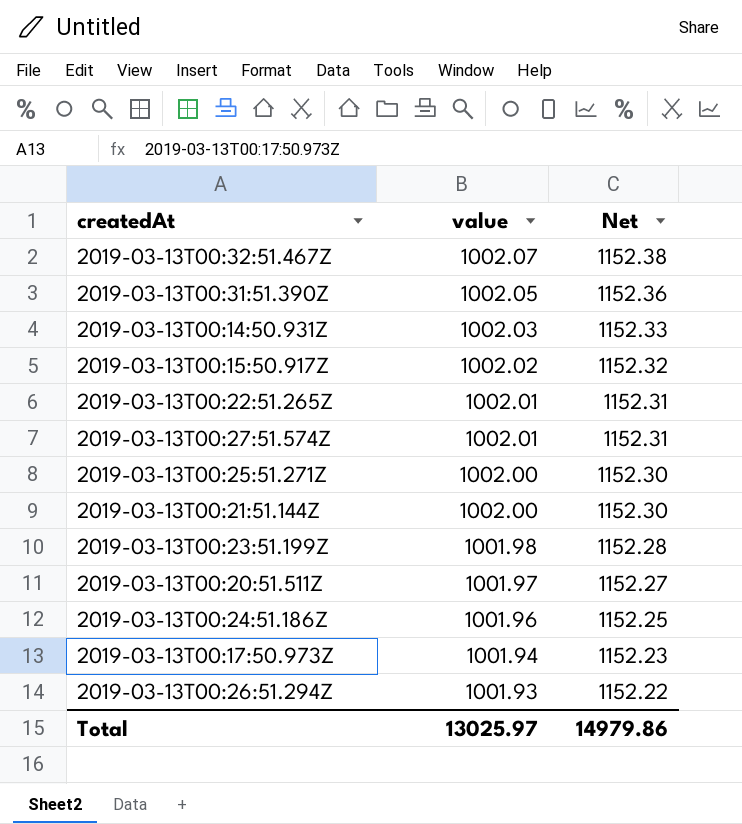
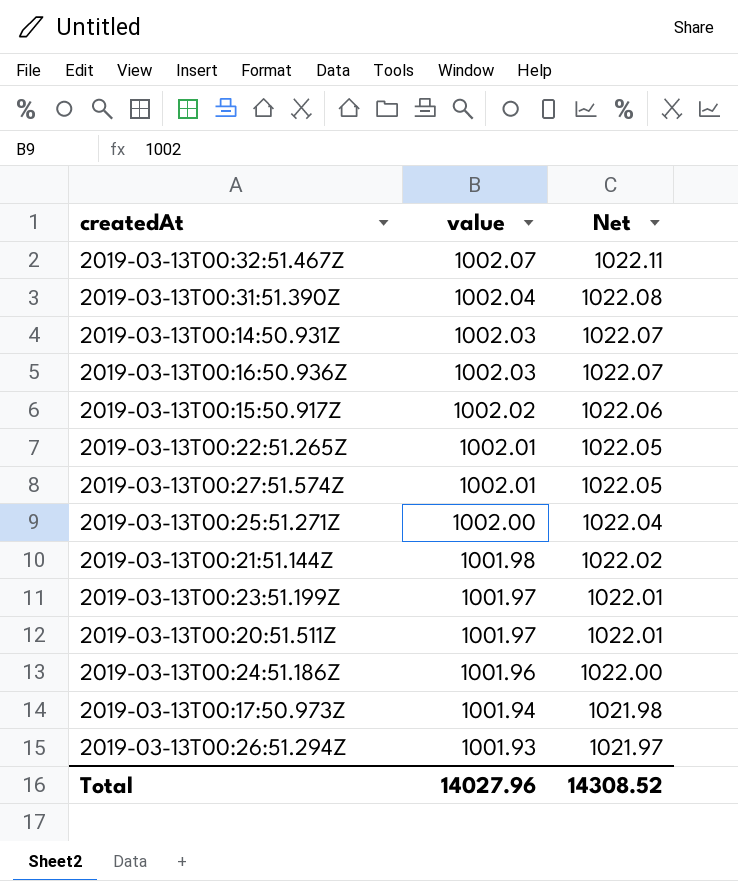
column Net | formula: [value] * 1.15 -> [value] * 1.02
2019-03-13T00:31:51.390Z | value: 1002.05 -> 1002.04
row 2019-03-13T00:16:50.936Z: none -> 1002.03 | 1022.07
2019-03-13T00:21:51.144Z | value: 1002.00 -> 1001.98
2019-03-13T00:23:51.199Z | value: 1001.98 -> 1001.97
Total | value: 13025.97 -> 14027.96
Total | Net: 14979.86 -> 14308.52

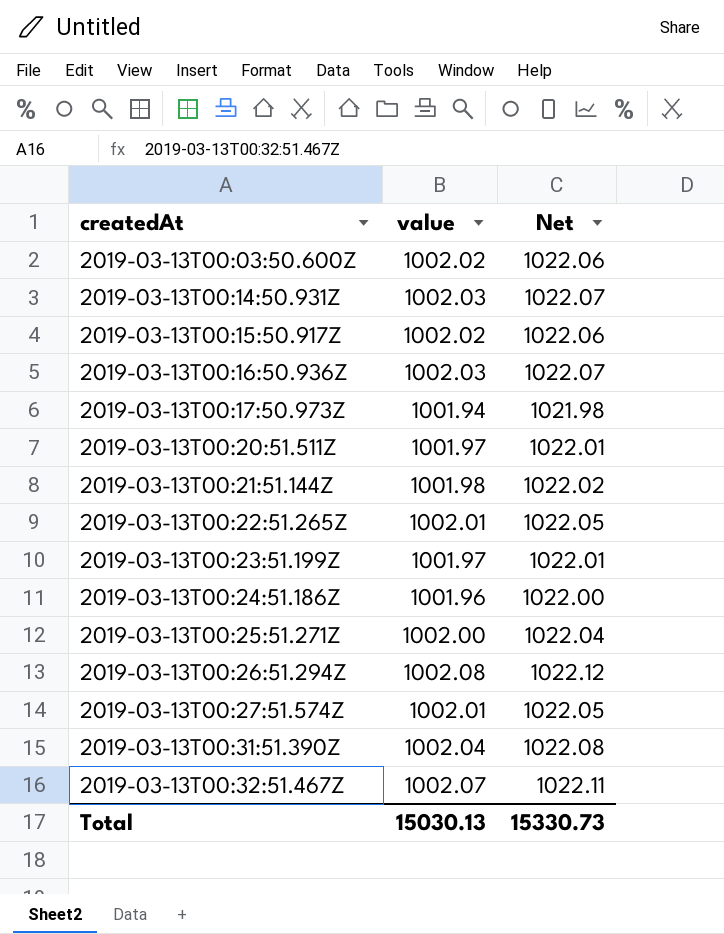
row order: value descending -> createdAt ascending
row 2019-03-13T00:03:50.600Z: none -> 1002.02 | 1022.06
2019-03-13T00:26:51.294Z | value: 1001.93 -> 1002.08
2019-03-13T00:26:51.294Z | Net: 1021.97 -> 1022.12
Total | value: 14027.96 -> 15030.13
Total | Net: 14308.52 -> 15330.73

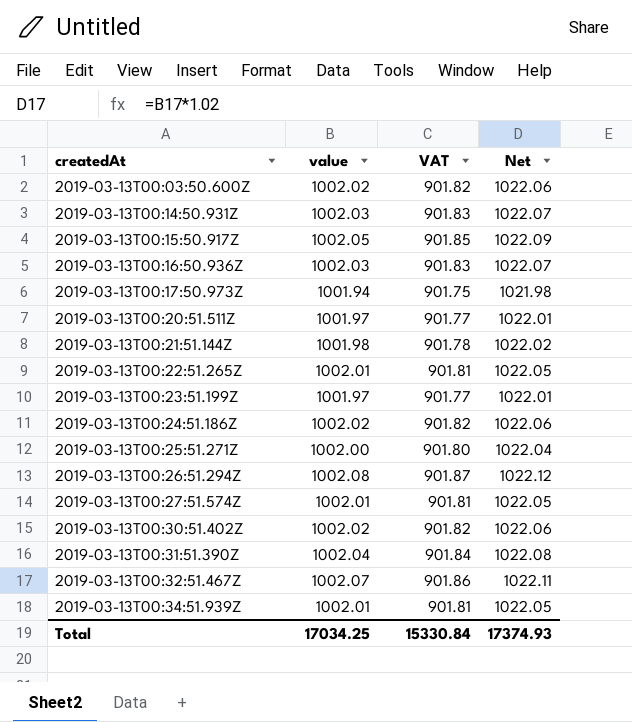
column VAT | formula: none -> [value] * 0.9
2019-03-13T00:15:50.917Z | value: 1002.02 -> 1002.05
2019-03-13T00:15:50.917Z | Net: 1022.06 -> 1022.09
2019-03-13T00:24:51.186Z | value: 1001.96 -> 1002.02
2019-03-13T00:24:51.186Z | Net: 1022.00 -> 1022.06
row 2019-03-13T00:30:51.402Z: none -> 1002.02 | 901.82 | 1022.06
row 2019-03-13T00:34:51.939Z: none -> 1002.01 | 901.81 | 1022.05
Total | value: 15030.13 -> 17034.25
Total | Net: 15330.73 -> 17374.93

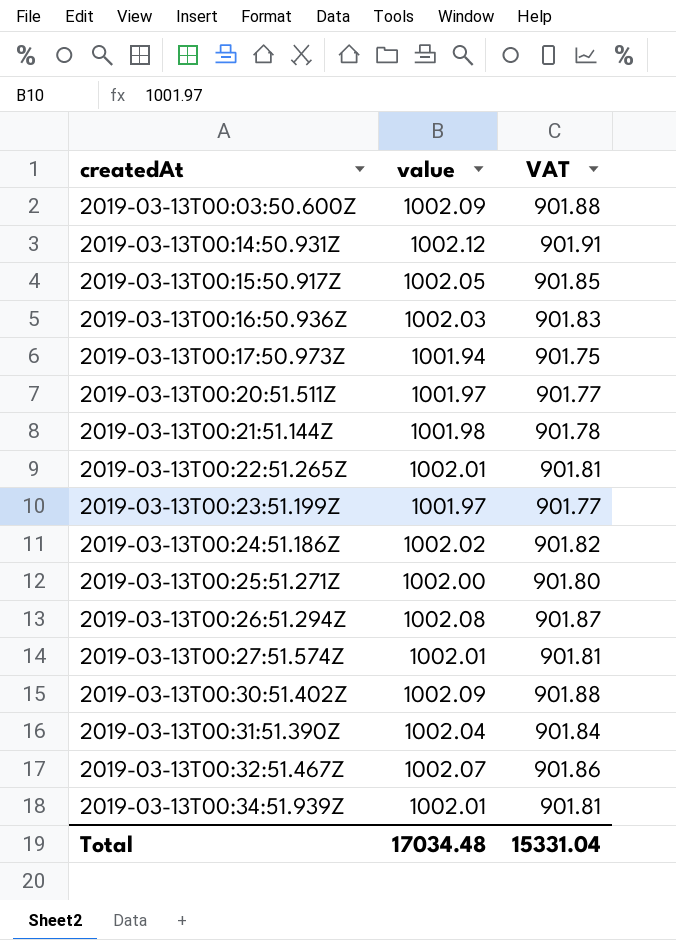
column Net | formula: [value] * 1.02 -> none
2019-03-13T00:03:50.600Z | value: 1002.02 -> 1002.09
2019-03-13T00:03:50.600Z | VAT: 901.82 -> 901.88
2019-03-13T00:14:50.931Z | value: 1002.03 -> 1002.12
2019-03-13T00:14:50.931Z | VAT: 901.83 -> 901.91
2019-03-13T00:30:51.402Z | value: 1002.02 -> 1002.09
2019-03-13T00:30:51.402Z | VAT: 901.82 -> 901.88
Total | value: 17034.25 -> 17034.48
Total | VAT: 15330.84 -> 15331.04

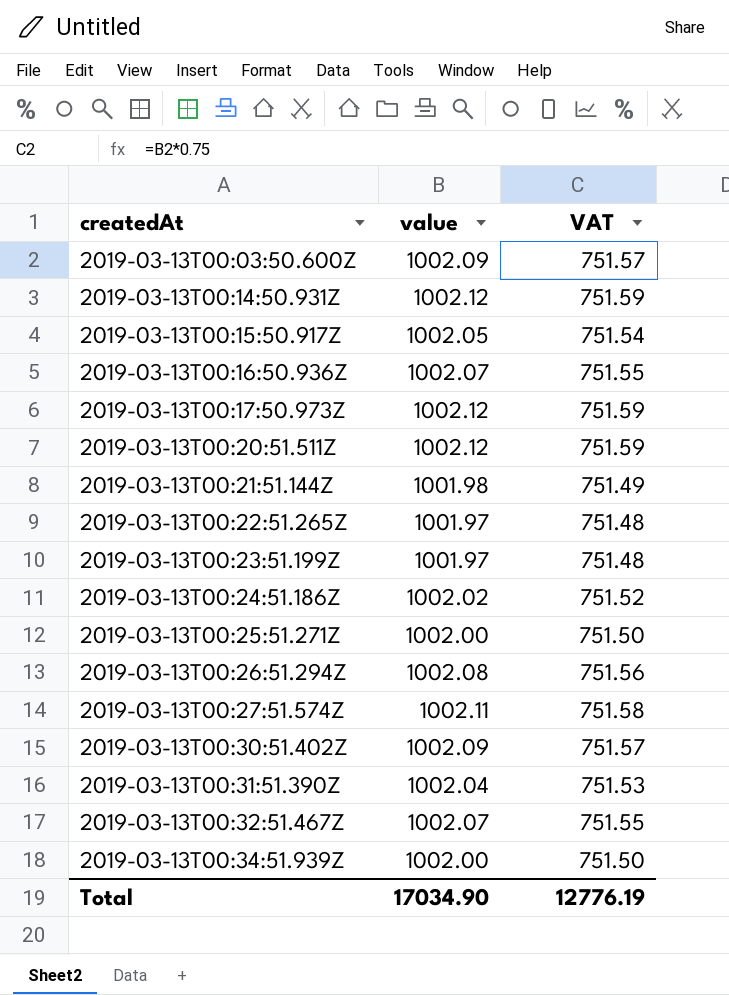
column VAT | formula: [value] * 0.9 -> [value] * 0.75
2019-03-13T00:16:50.936Z | value: 1002.03 -> 1002.07
2019-03-13T00:17:50.973Z | value: 1001.94 -> 1002.12
2019-03-13T00:20:51.511Z | value: 1001.97 -> 1002.12
2019-03-13T00:22:51.265Z | value: 1002.01 -> 1001.97
2019-03-13T00:27:51.574Z | value: 1002.01 -> 1002.11
2019-03-13T00:34:51.939Z | value: 1002.01 -> 1002.00
Total | value: 17034.48 -> 17034.90
Total | VAT: 15331.04 -> 12776.19

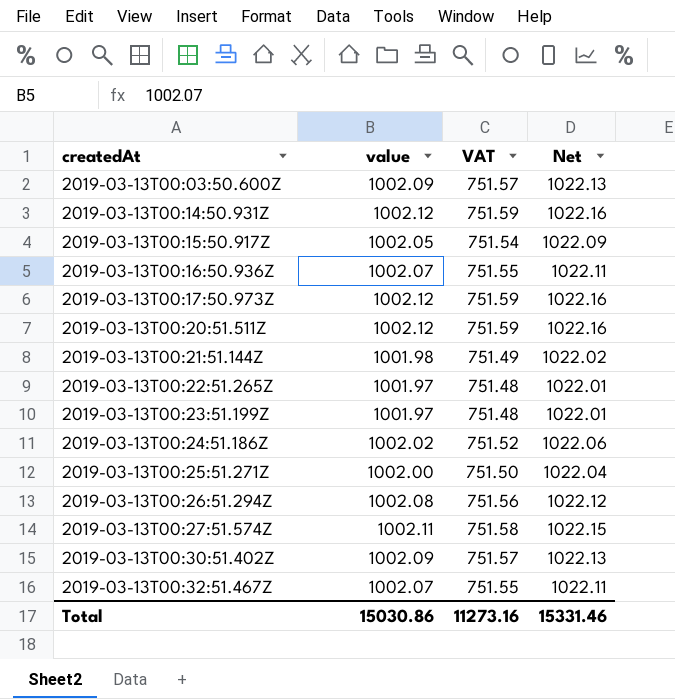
column Net | formula: none -> [value] * 1.02
row 2019-03-13T00:31:51.390Z: 1002.04 | 751.53 -> none
row 2019-03-13T00:34:51.939Z: 1002.00 | 751.50 -> none
Total | value: 17034.90 -> 15030.86
Total | VAT: 12776.19 -> 11273.16

